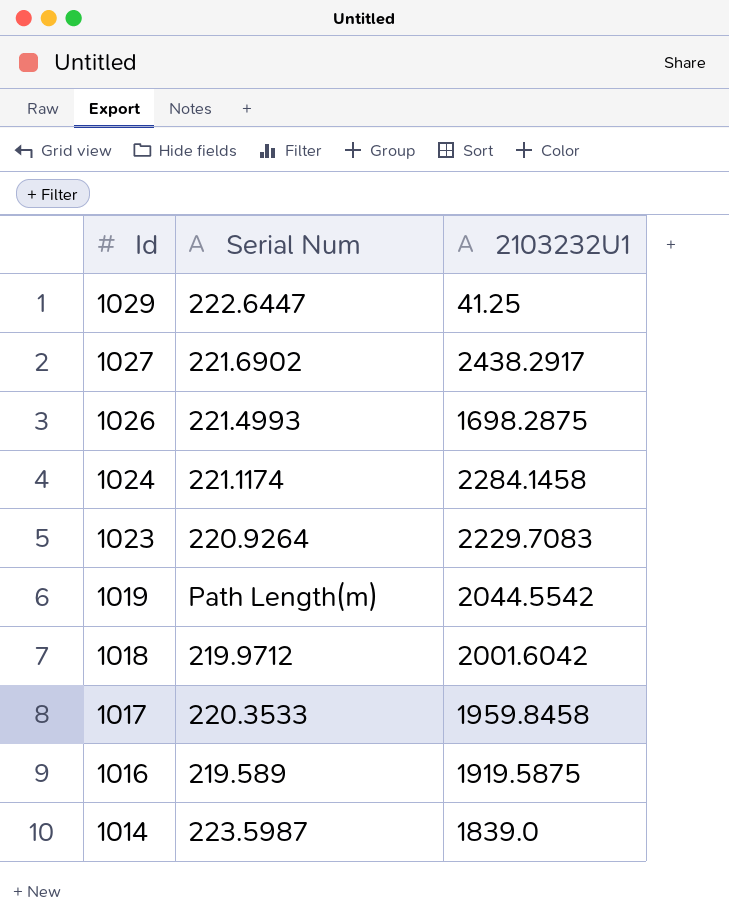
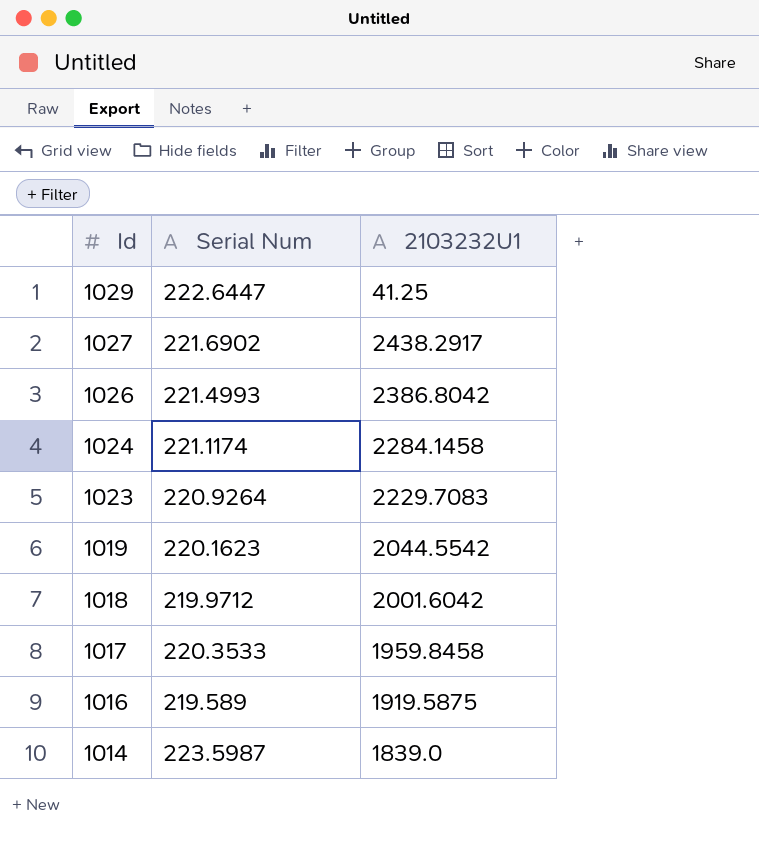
1026 | 2103232U1: 1698.2875 -> 2386.8042
1019 | Serial Num: Path Length(m) -> 220.1623

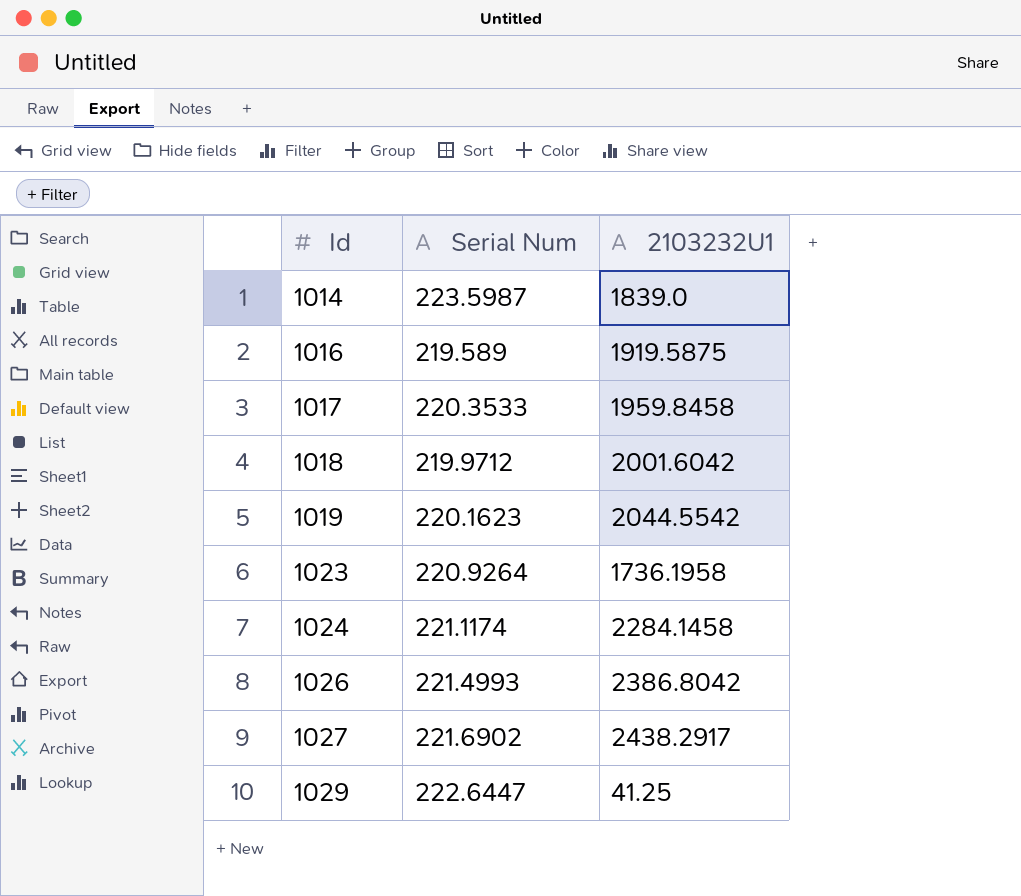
row order: Id descending -> Id ascending
1023 | 2103232U1: 2229.7083 -> 1736.1958

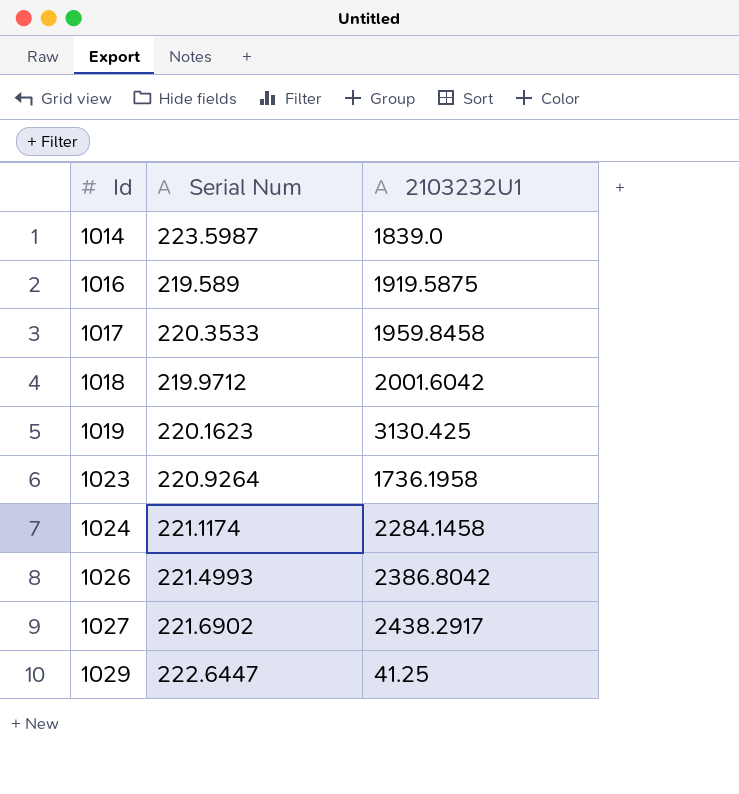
1019 | 2103232U1: 2044.5542 -> 3130.425

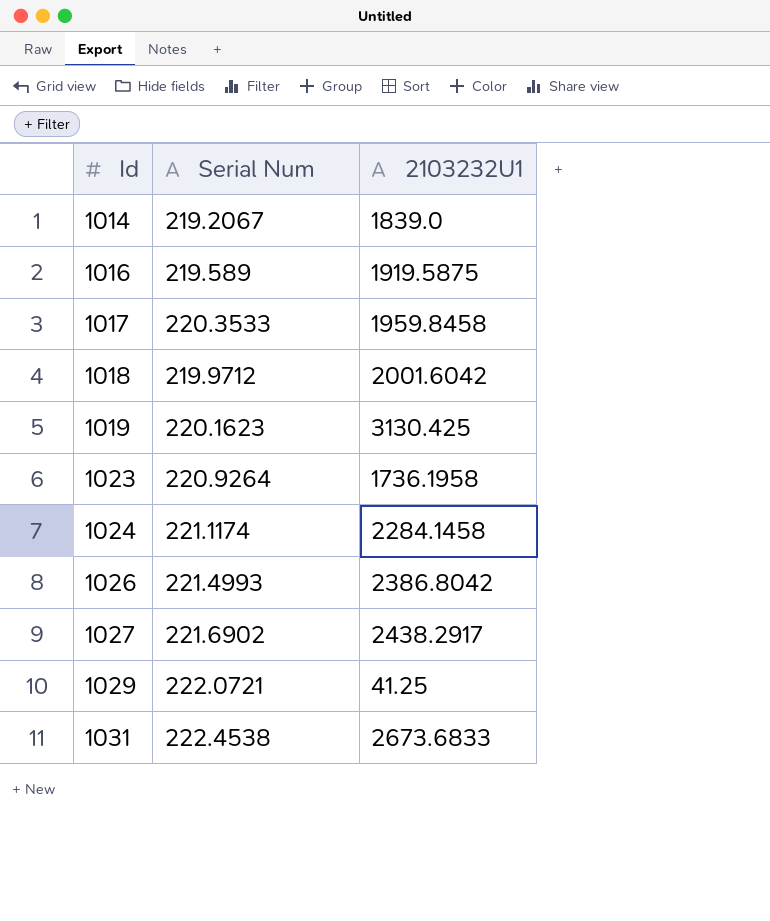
1014 | Serial Num: 223.5987 -> 219.2067
1029 | Serial Num: 222.6447 -> 222.0721
row 1031: none -> 222.4538 | 2673.6833

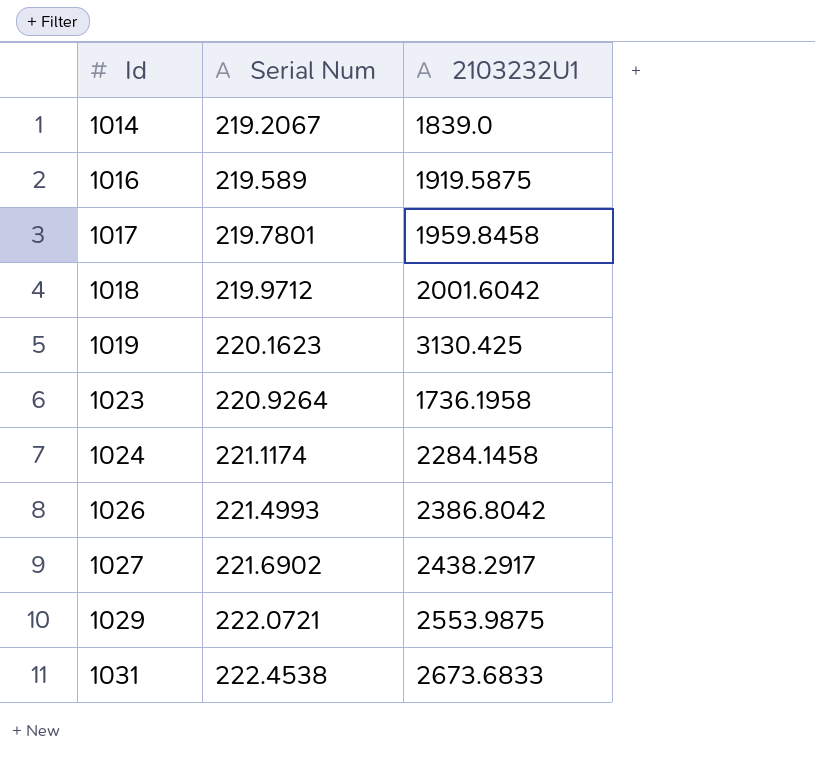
1017 | Serial Num: 220.3533 -> 219.7801
1029 | 2103232U1: 41.25 -> 2553.9875

